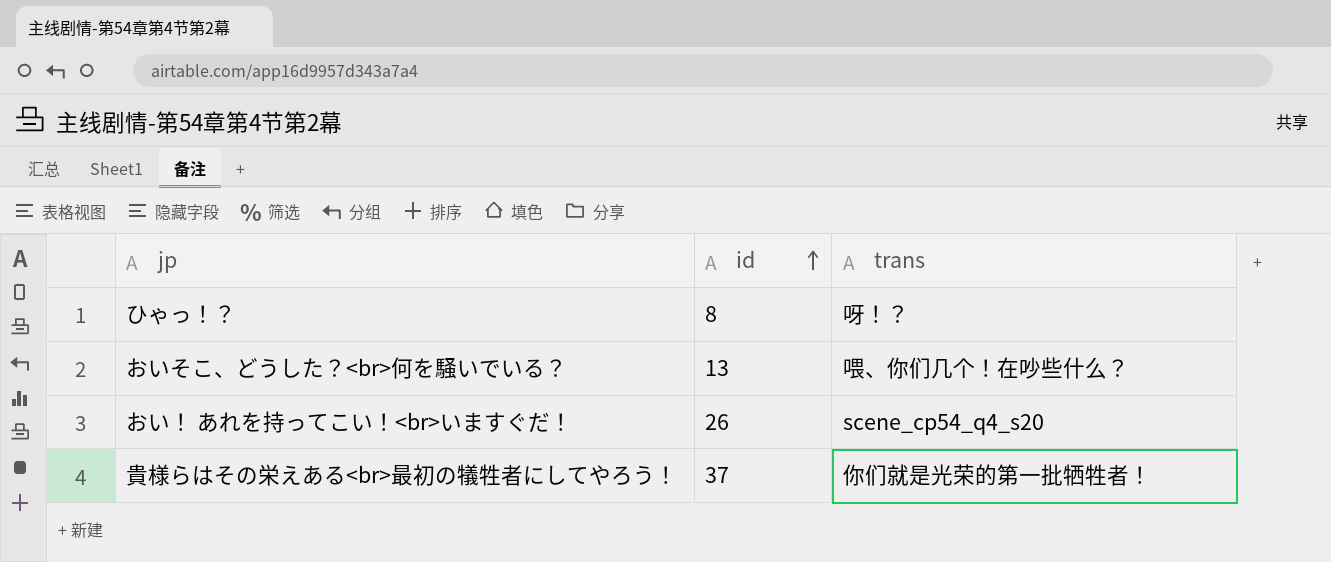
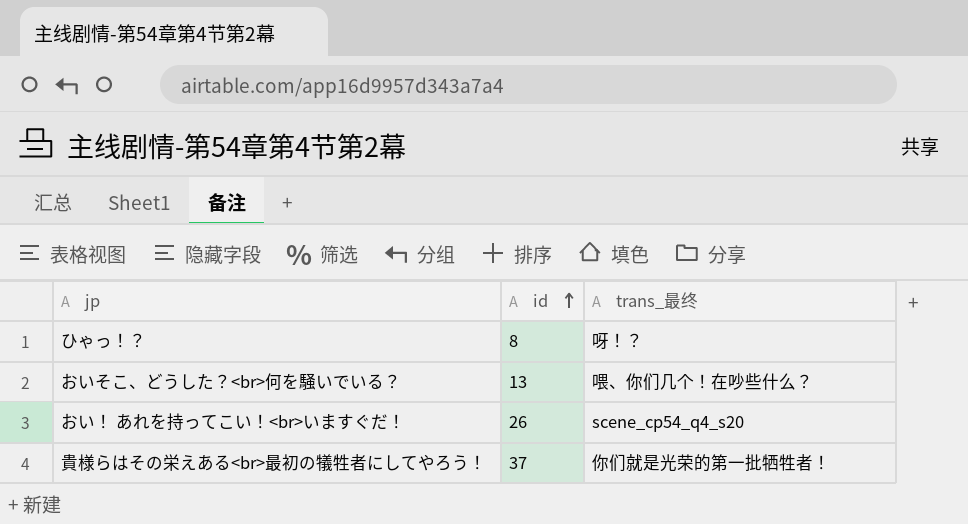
column name: trans -> trans_最终

